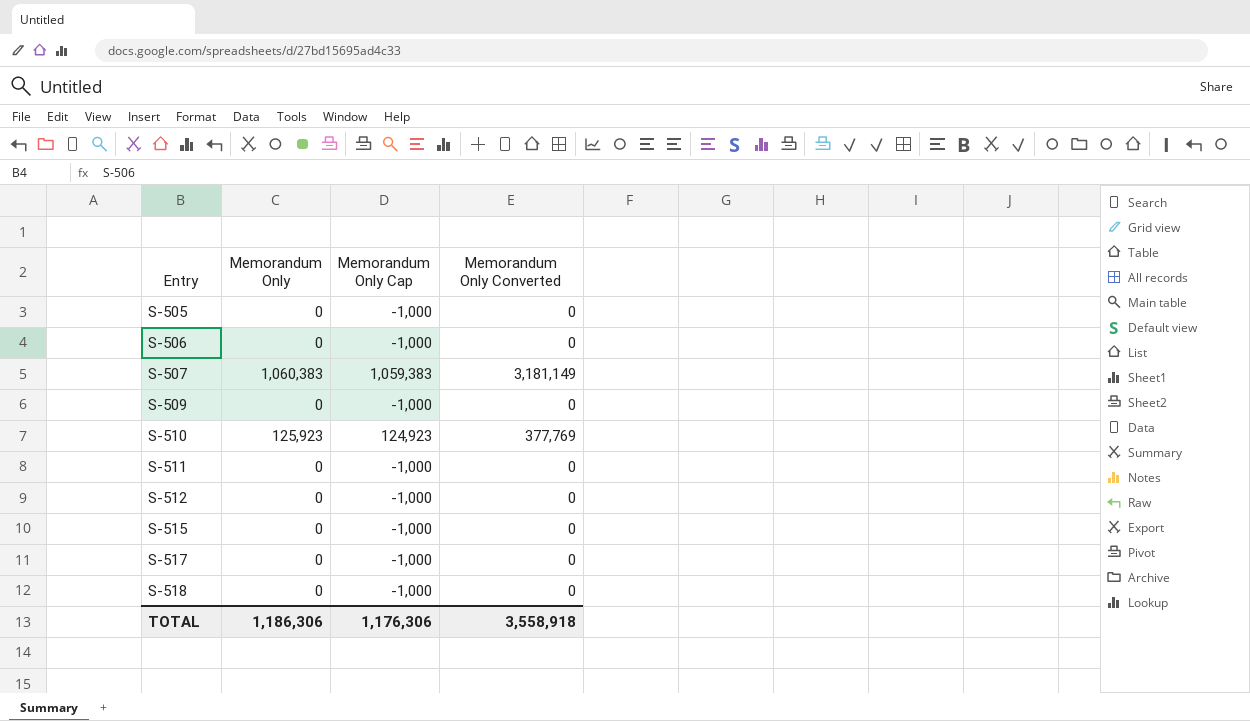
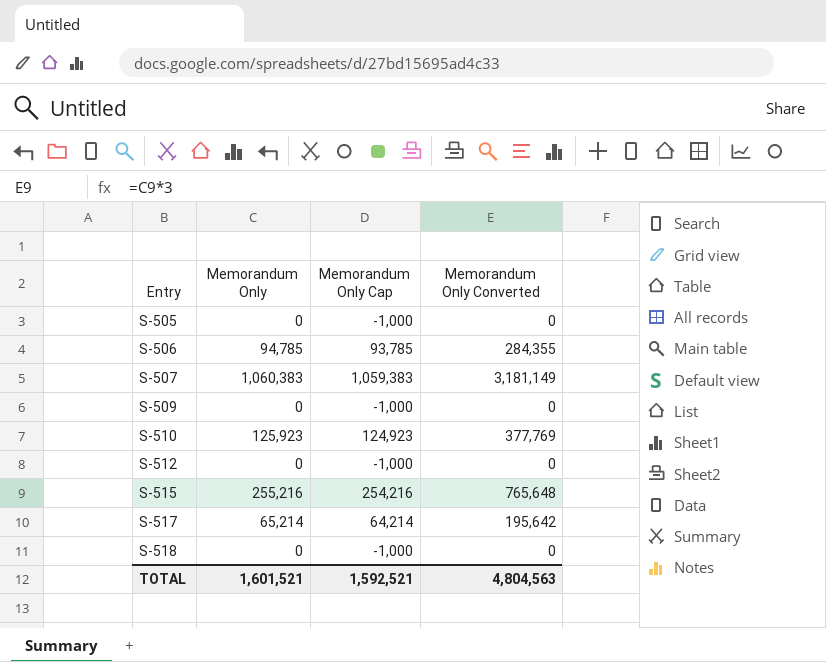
row S-511: 0 | -1,000 | 0 -> none
S-506 | Memorandum Only: 0 -> 94,785
S-506 | Memorandum Only Cap: -1,000 -> 93,785
S-506 | Memorandum Only Converted: 0 -> 284,355
S-515 | Memorandum Only: 0 -> 255,216
S-515 | Memorandum Only Cap: -1,000 -> 254,216
S-515 | Memorandum Only Converted: 0 -> 765,648
S-517 | Memorandum Only: 0 -> 65,214
S-517 | Memorandum Only Cap: -1,000 -> 64,214
S-517 | Memorandum Only Converted: 0 -> 195,642
TOTAL | Memorandum Only: 1,186,306 -> 1,601,521
TOTAL | Memorandum Only Cap: 1,176,306 -> 1,592,521
TOTAL | Memorandum Only Converted: 3,558,918 -> 4,804,563

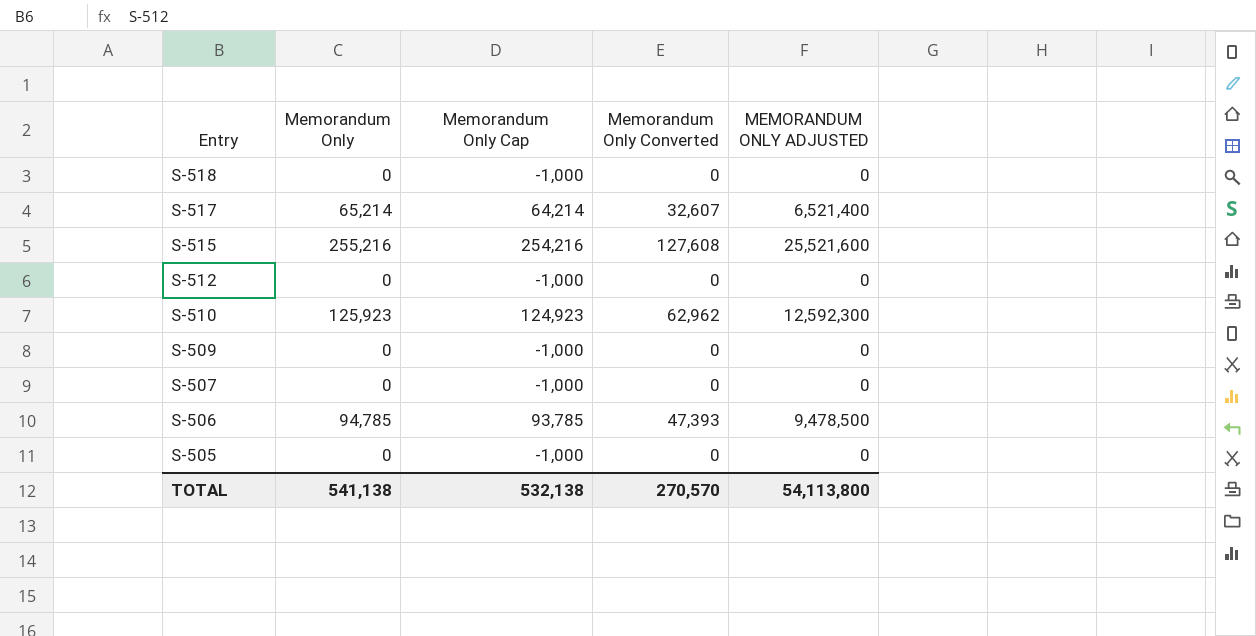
row order: Entry ascending -> Entry descending
column Memorandum Only Converted | formula: [Memorandum Only] * 3 -> [Memorandum Only] * 0.5
column MEMORANDUM ONLY ADJUSTED | formula: none -> [Memorandum Only] * 100
S-507 | Memorandum Only: 1,060,383 -> 0
S-507 | Memorandum Only Cap: 1,059,383 -> -1,000
TOTAL | Memorandum Only: 1,601,521 -> 541,138
TOTAL | Memorandum Only Cap: 1,592,521 -> 532,138
TOTAL | Memorandum Only Converted: 4,804,563 -> 270,570

